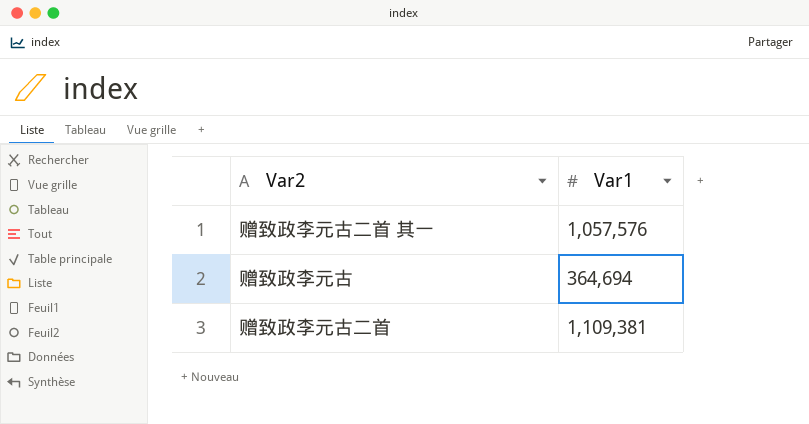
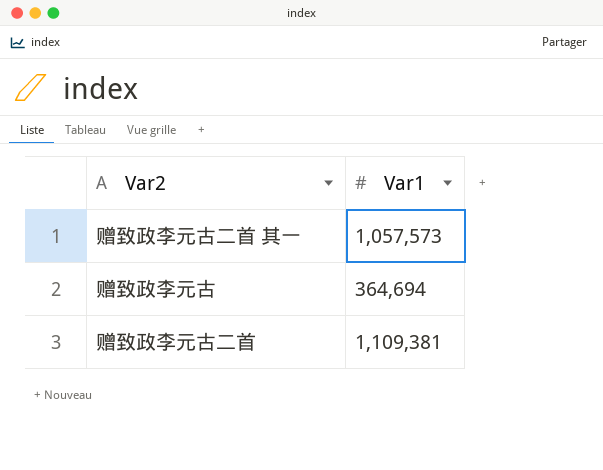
赠致政李元古二首 其一 | Var1: 1,057,576 -> 1,057,573

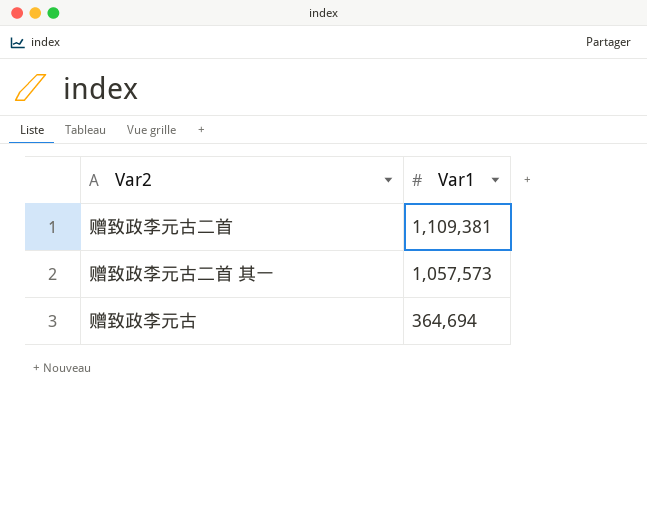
row order: none -> Var1 descending

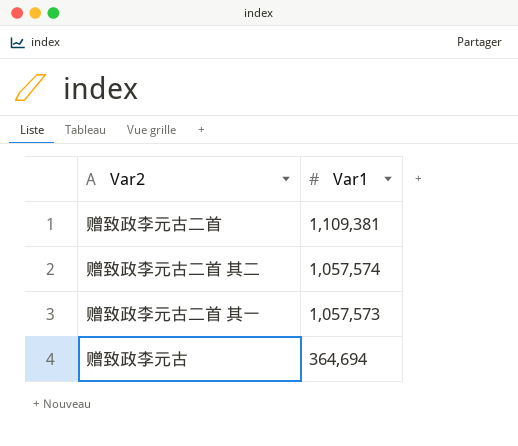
row 赠致政李元古二首 其二: none -> 1,057,574

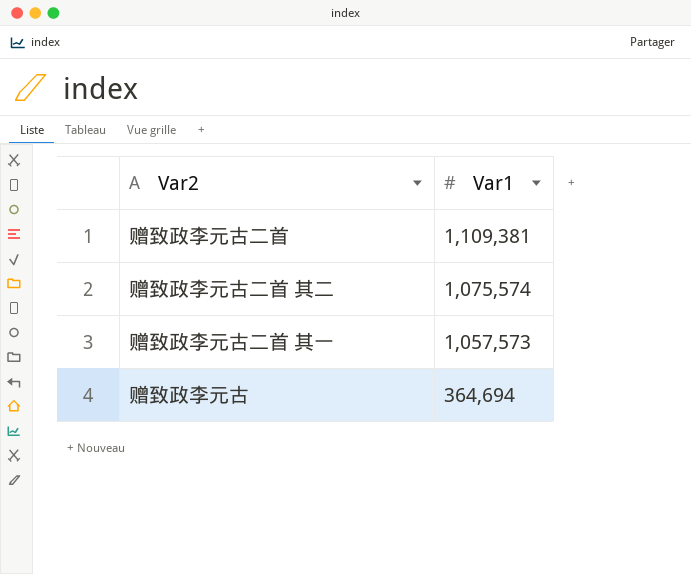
赠致政李元古二首 其二 | Var1: 1,057,574 -> 1,075,574

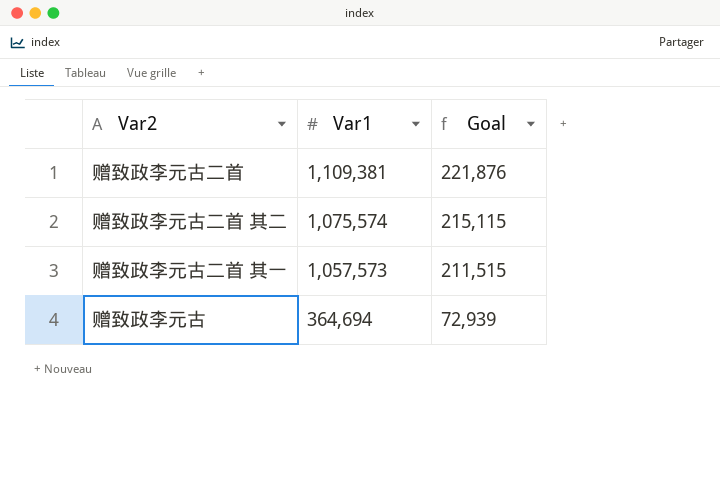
column Goal | formula: none -> [Var1] * 0.2

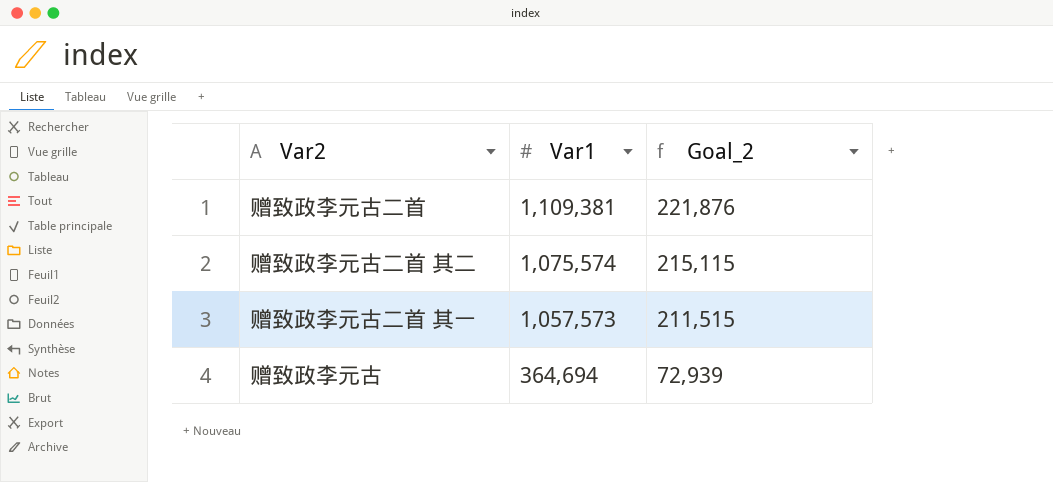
column name: Goal -> Goal_2

